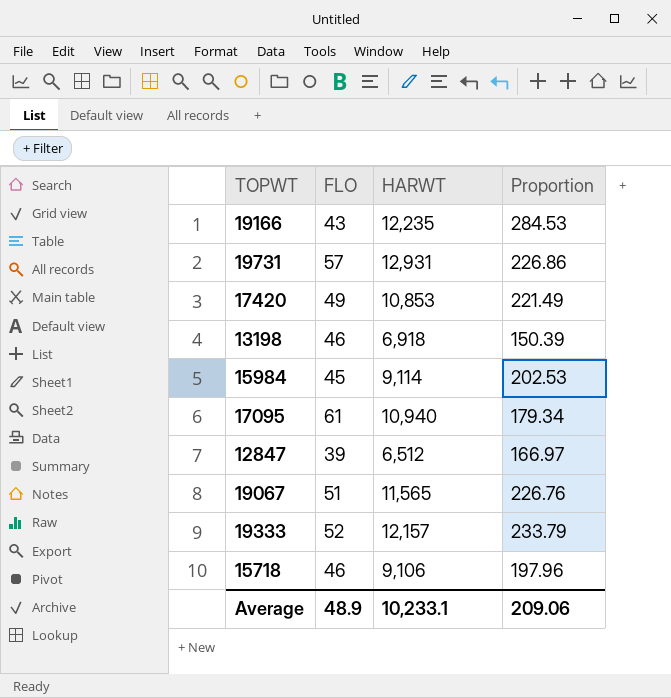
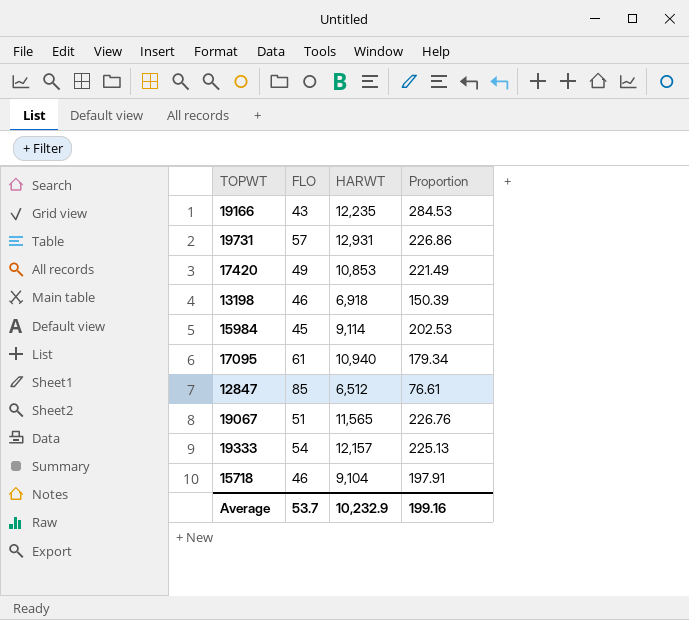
12847 | FLO: 39 -> 85
12847 | Proportion: 166.97 -> 76.61
19333 | FLO: 52 -> 54
19333 | Proportion: 233.79 -> 225.13
15718 | HARWT: 9,106 -> 9,104
15718 | Proportion: 197.96 -> 197.91
Average | FLO: 48.9 -> 53.7
Average | HARWT: 10,233.1 -> 10,232.9
Average | Proportion: 209.06 -> 199.16

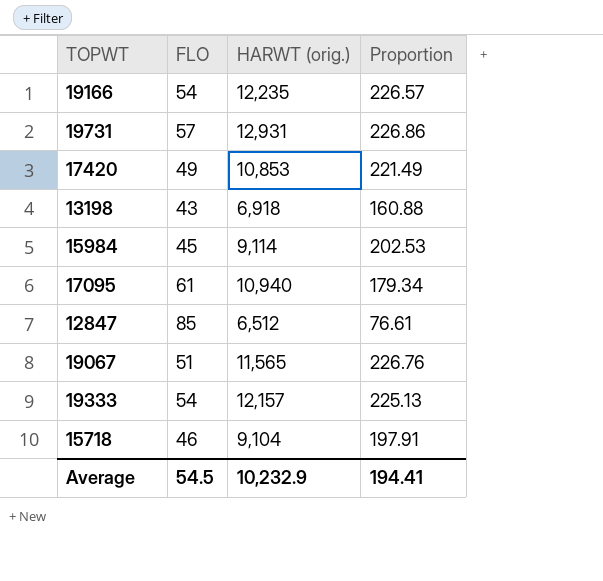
column name: HARWT -> HARWT (orig.)
19166 | FLO: 43 -> 54
19166 | Proportion: 284.53 -> 226.57
13198 | FLO: 46 -> 43
13198 | Proportion: 150.39 -> 160.88
Average | FLO: 53.7 -> 54.5
Average | Proportion: 199.16 -> 194.41

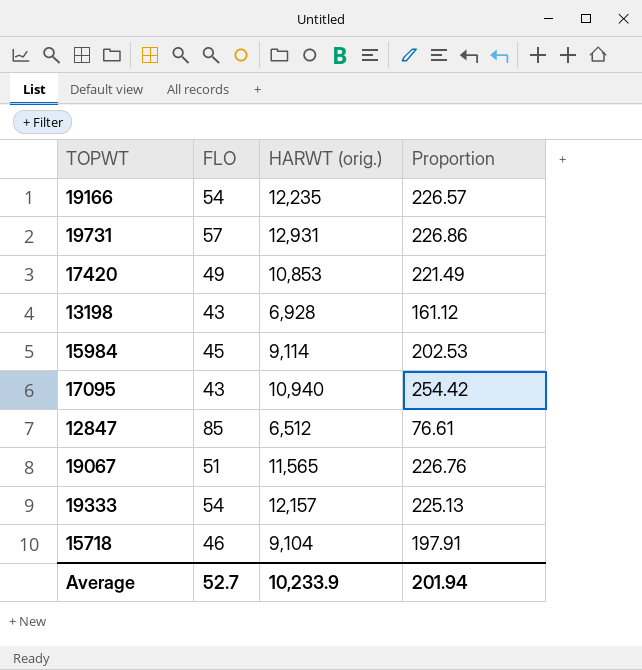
13198 | HARWT (orig.): 6,918 -> 6,928
13198 | Proportion: 160.88 -> 161.12
17095 | FLO: 61 -> 43
17095 | Proportion: 179.34 -> 254.42
Average | FLO: 54.5 -> 52.7
Average | HARWT (orig.): 10,232.9 -> 10,233.9
Average | Proportion: 194.41 -> 201.94

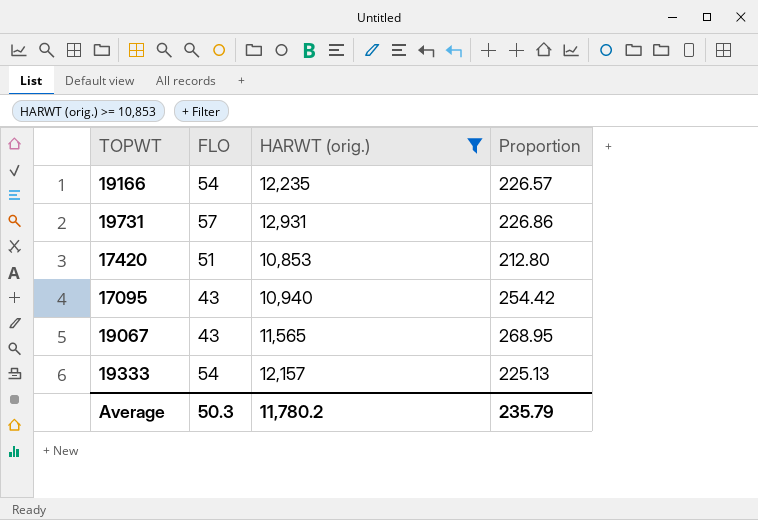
filter: none -> HARWT (orig.) >= 10,853
17420 | FLO: 49 -> 51
17420 | Proportion: 221.49 -> 212.80
19067 | FLO: 51 -> 43
19067 | Proportion: 226.76 -> 268.95
Average | FLO: 52.7 -> 50.3
Average | HARWT (orig.): 10,233.9 -> 11,780.2
Average | Proportion: 201.94 -> 235.79

